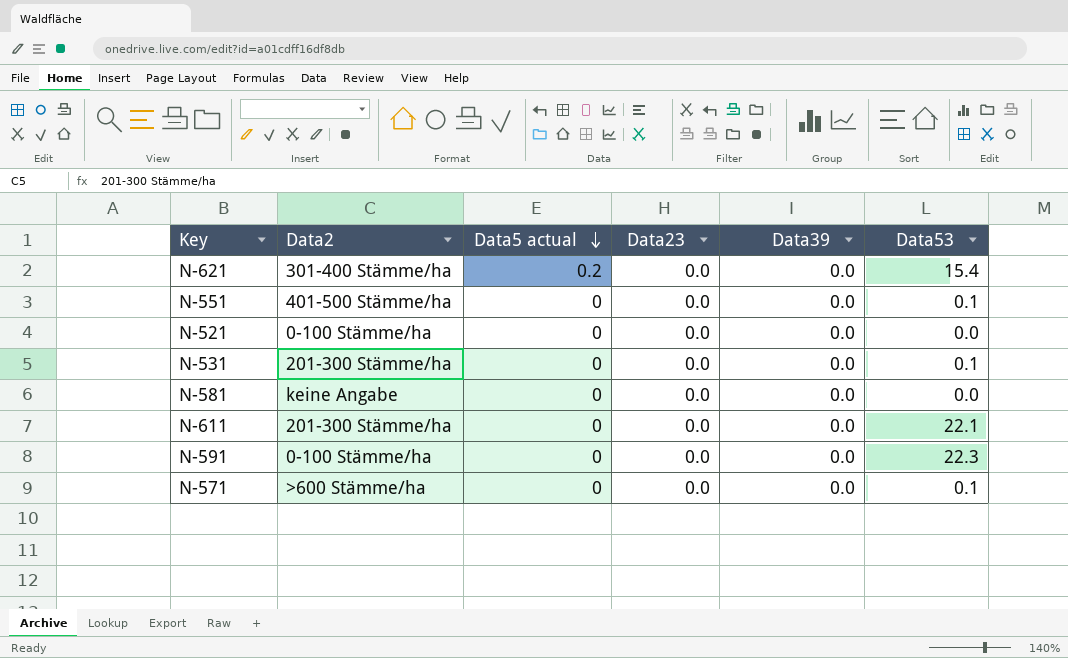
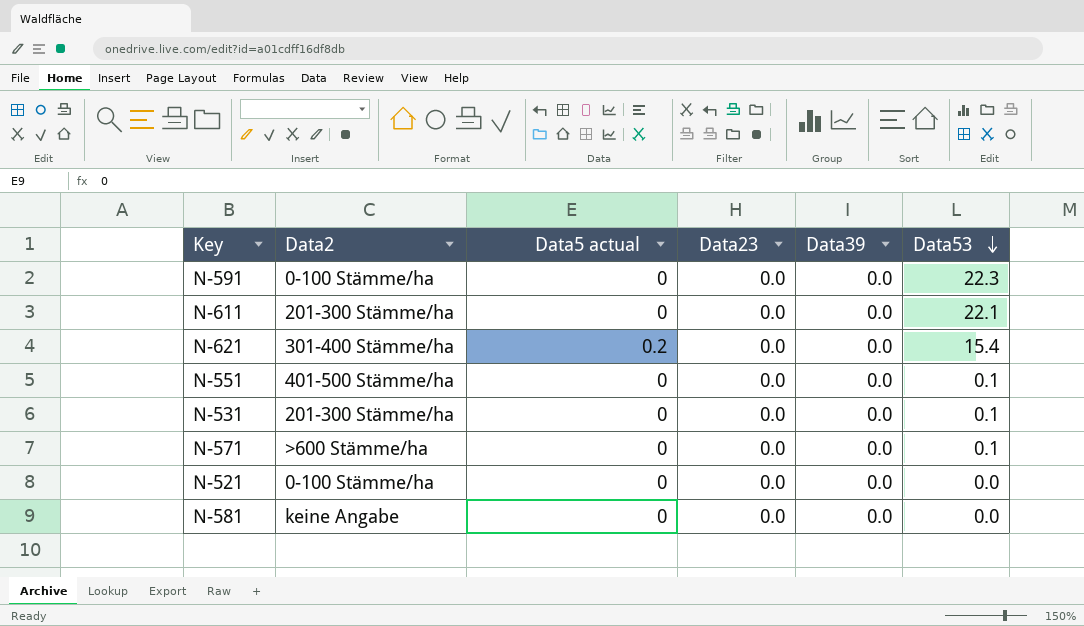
row order: Data5 actual descending -> Data53 descending

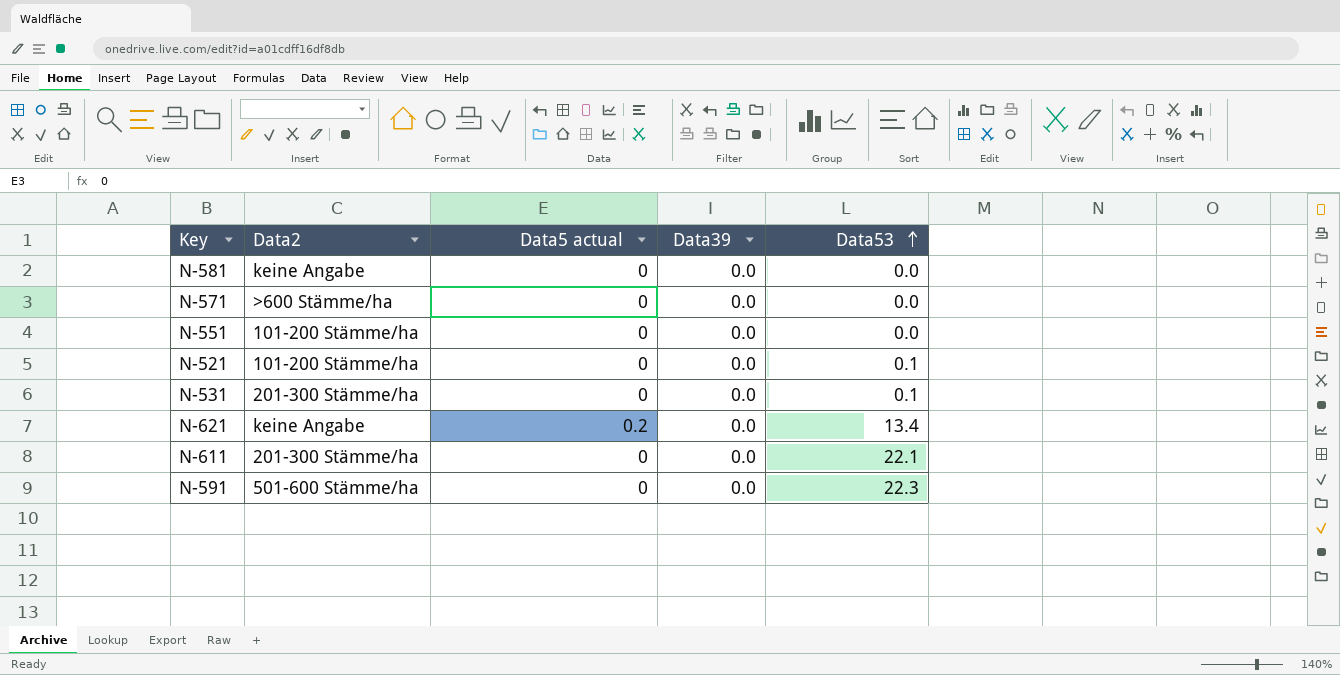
row order: Data53 descending -> Data53 ascending
column Data23 | position: 4 -> none
N-571 | Data53: 0.1 -> 0.0
N-551 | Data2: 401-500 Stämme/ha -> 101-200 Stämme/ha
N-551 | Data53: 0.1 -> 0.0
N-521 | Data2: 0-100 Stämme/ha -> 101-200 Stämme/ha
N-521 | Data53: 0.0 -> 0.1
N-621 | Data2: 301-400 Stämme/ha -> keine Angabe
N-621 | Data53: 15.4 -> 13.4
N-591 | Data2: 0-100 Stämme/ha -> 501-600 Stämme/ha

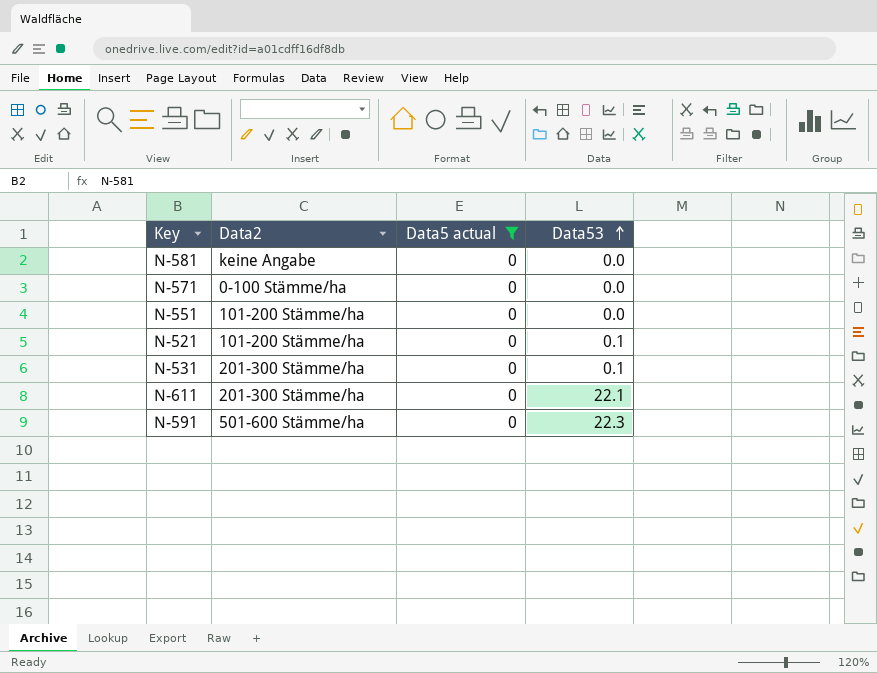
filter: none -> Data5 actual = 0
column Data39 | position: 4 -> none
N-571 | Data2: >600 Stämme/ha -> 0-100 Stämme/ha

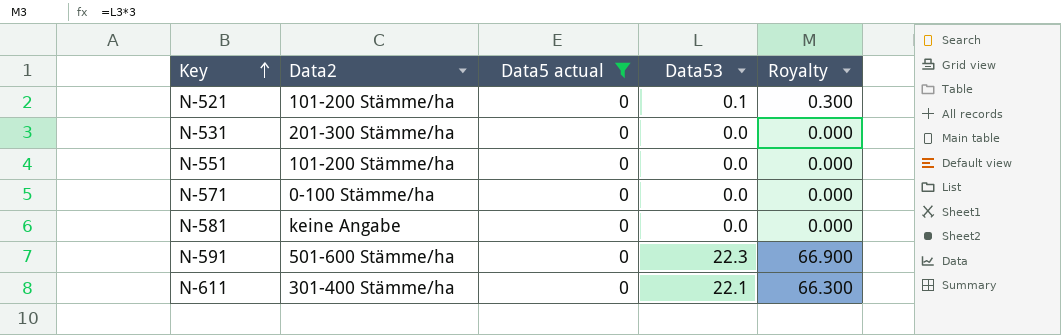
row order: Data53 ascending -> Key ascending
column Royalty | formula: none -> [Data53] * 3
N-531 | Data53: 0.1 -> 0.0
N-611 | Data2: 201-300 Stämme/ha -> 301-400 Stämme/ha

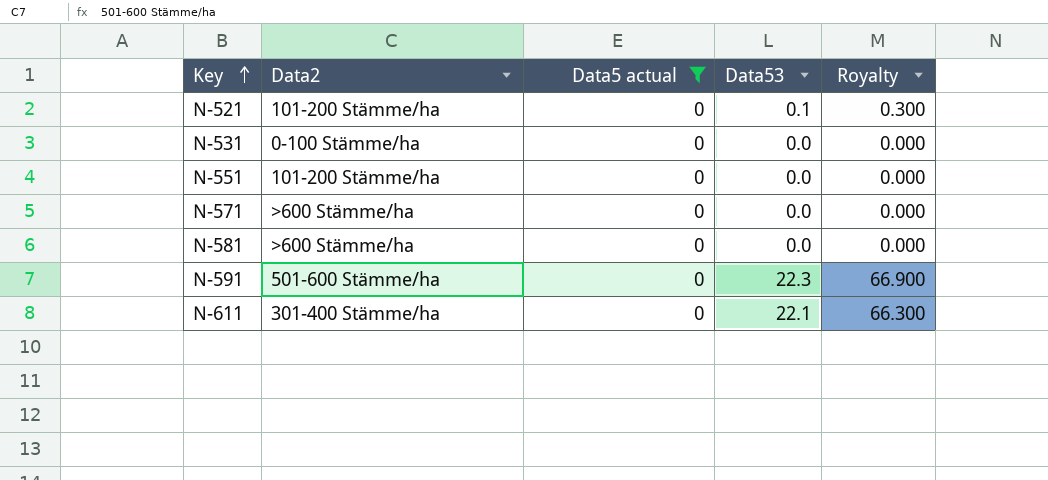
N-531 | Data2: 201-300 Stämme/ha -> 0-100 Stämme/ha
N-571 | Data2: 0-100 Stämme/ha -> >600 Stämme/ha
N-581 | Data2: keine Angabe -> >600 Stämme/ha

